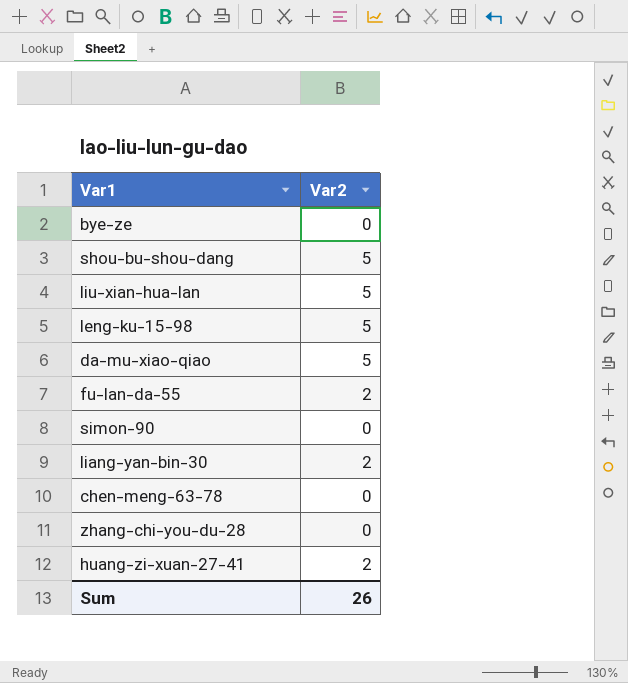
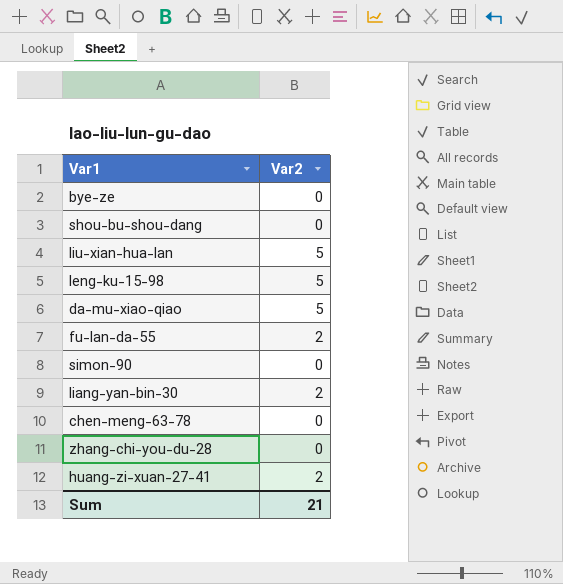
shou-bu-shou-dang | Var2: 5 -> 0
Sum | Var2: 26 -> 21

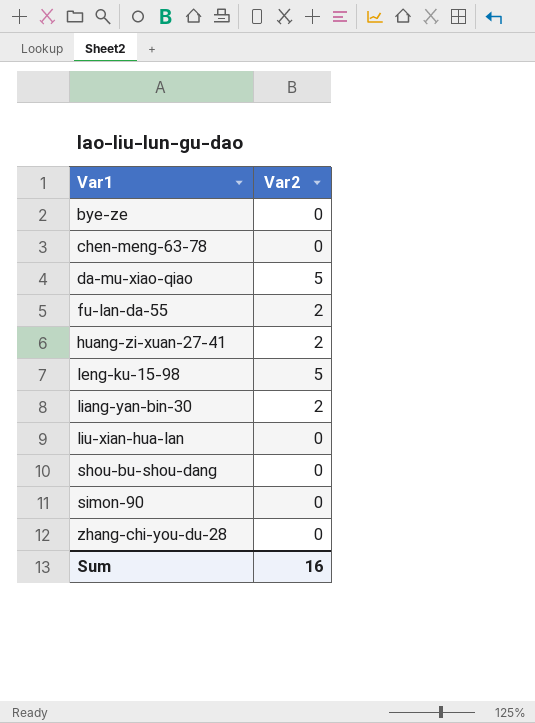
row order: none -> Var1 ascending
liu-xian-hua-lan | Var2: 5 -> 0
Sum | Var2: 21 -> 16

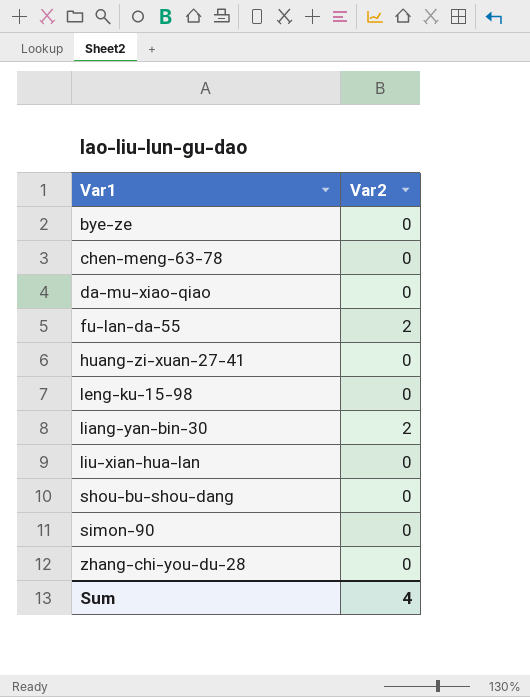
da-mu-xiao-qiao | Var2: 5 -> 0
huang-zi-xuan-27-41 | Var2: 2 -> 0
leng-ku-15-98 | Var2: 5 -> 0
Sum | Var2: 16 -> 4

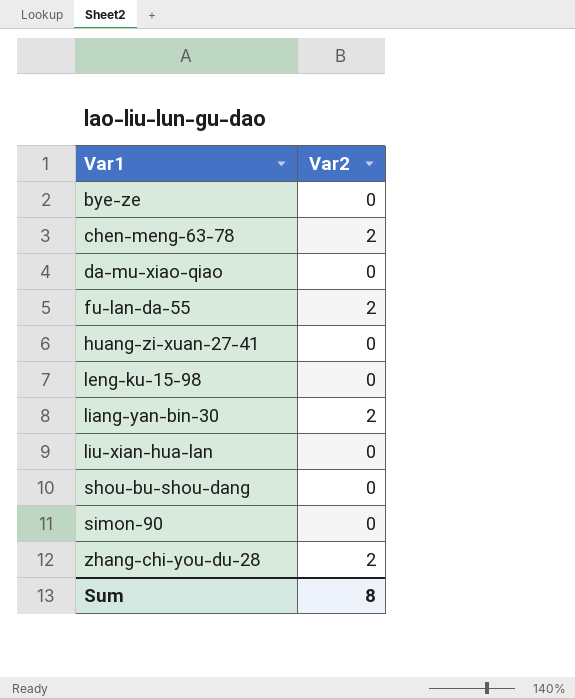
chen-meng-63-78 | Var2: 0 -> 2
zhang-chi-you-du-28 | Var2: 0 -> 2
Sum | Var2: 4 -> 8

